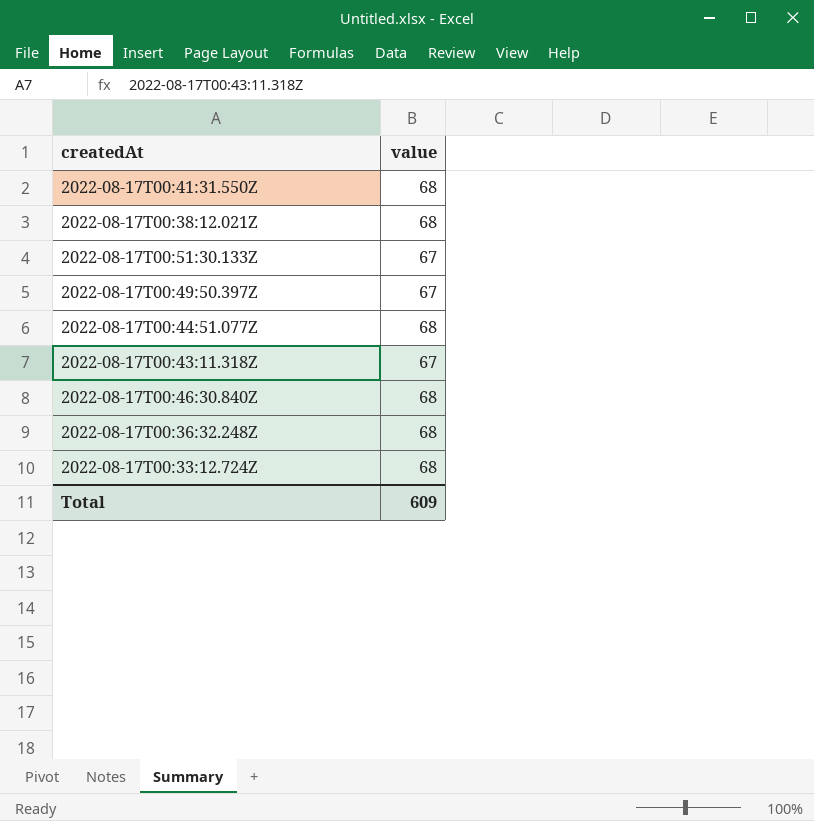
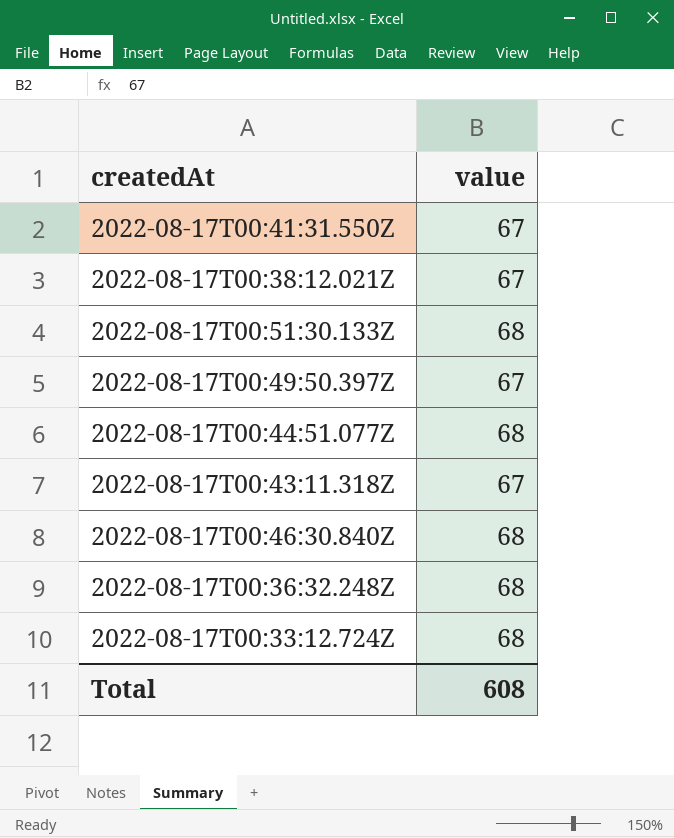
2022-08-17T00:41:31.550Z | value: 68 -> 67
2022-08-17T00:38:12.021Z | value: 68 -> 67
2022-08-17T00:51:30.133Z | value: 67 -> 68
Total | value: 609 -> 608

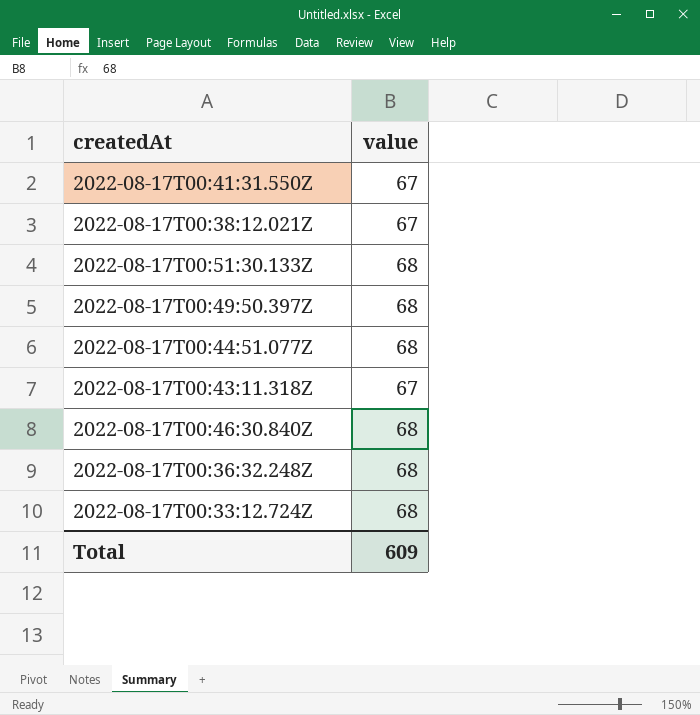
2022-08-17T00:49:50.397Z | value: 67 -> 68
Total | value: 608 -> 609

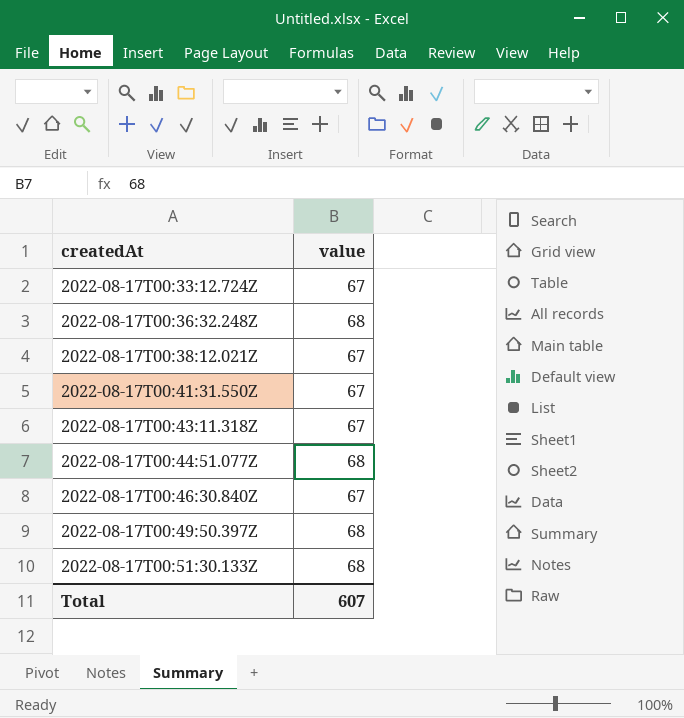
row order: none -> createdAt ascending
2022-08-17T00:33:12.724Z | value: 68 -> 67
2022-08-17T00:46:30.840Z | value: 68 -> 67
Total | value: 609 -> 607

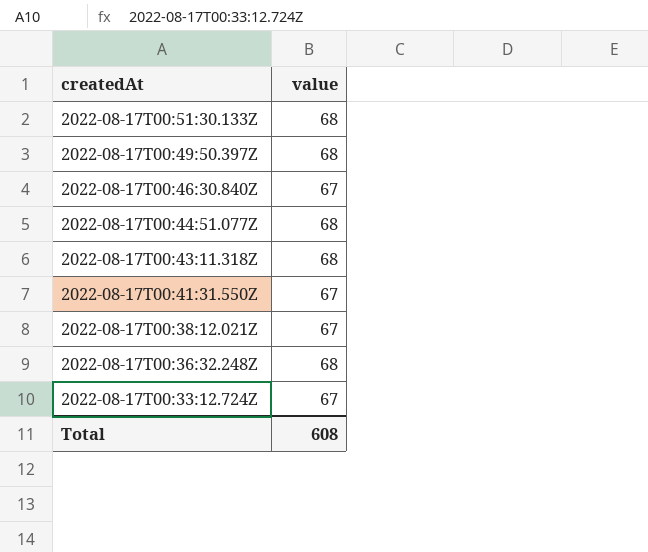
row order: createdAt ascending -> createdAt descending
2022-08-17T00:43:11.318Z | value: 67 -> 68
Total | value: 607 -> 608

